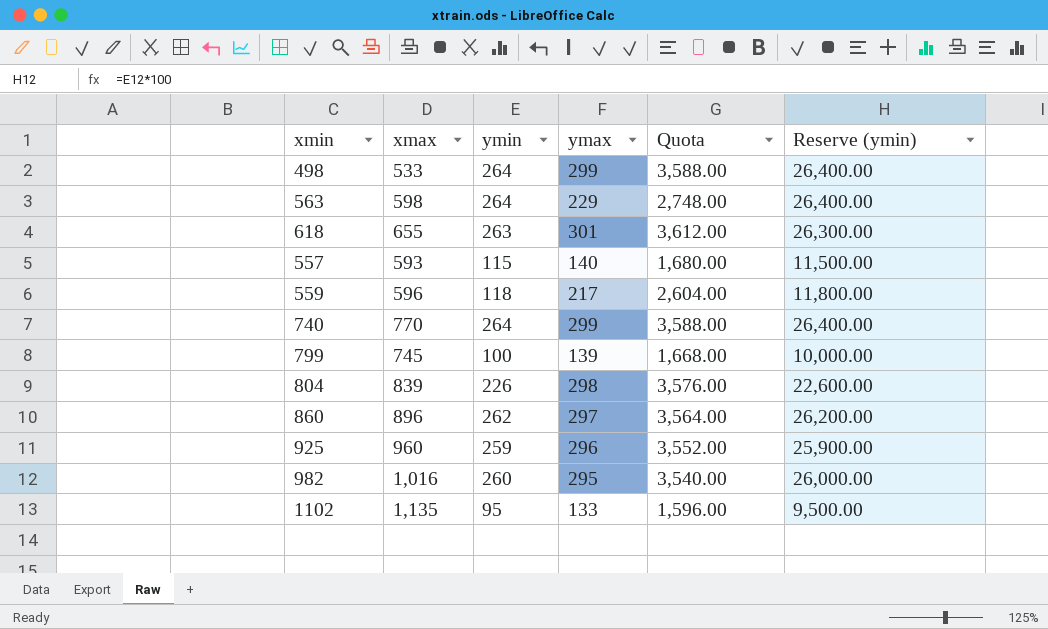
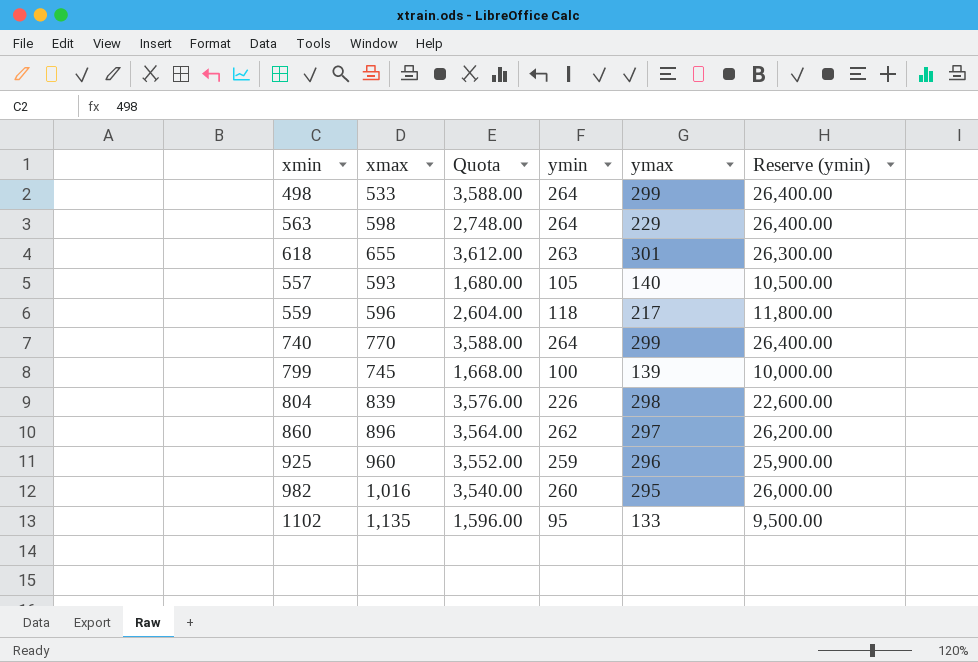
column Quota | position: 5 -> 3
557 | ymin: 115 -> 105
557 | Reserve (ymin): 11,500.00 -> 10,500.00

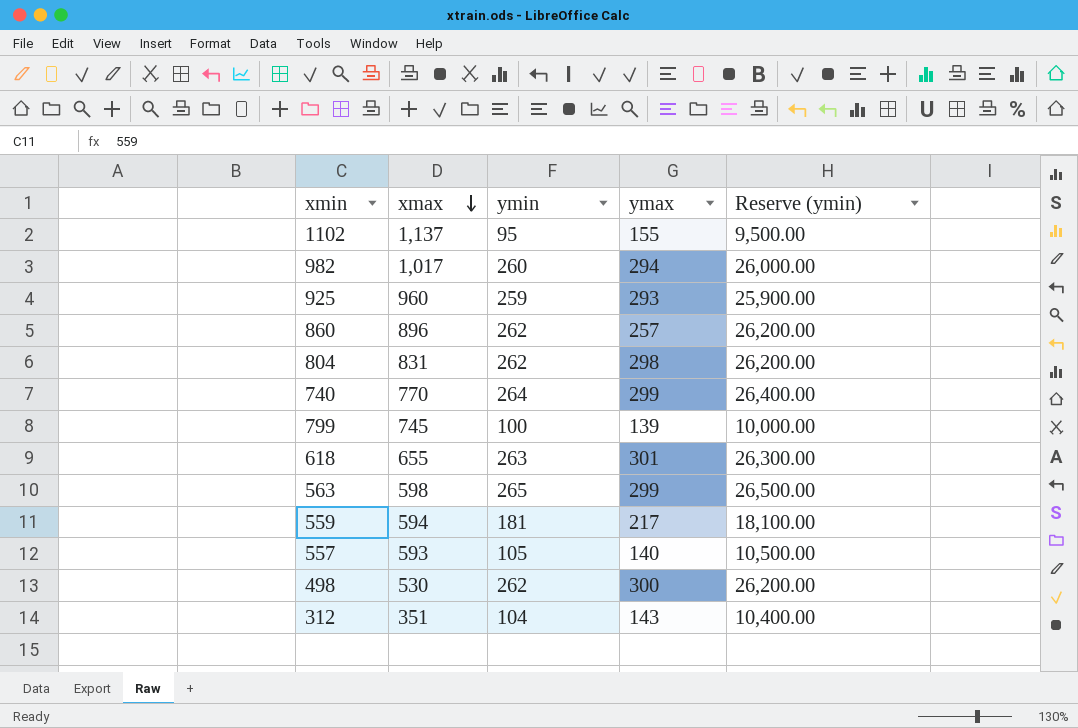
row order: none -> xmax descending
column Quota | formula: [ymax] * 12 -> none
1102 | xmax: 1,135 -> 1,137
1102 | ymax: 133 -> 155
982 | xmax: 1,016 -> 1,017
982 | ymax: 295 -> 294
925 | ymax: 296 -> 293
860 | ymax: 297 -> 257
804 | xmax: 839 -> 831
804 | ymin: 226 -> 262
804 | Reserve (ymin): 22,600.00 -> 26,200.00
563 | ymin: 264 -> 265
563 | ymax: 229 -> 299
563 | Reserve (ymin): 26,400.00 -> 26,500.00
559 | xmax: 596 -> 594
559 | ymin: 118 -> 181
559 | Reserve (ymin): 11,800.00 -> 18,100.00
498 | xmax: 533 -> 530
498 | ymin: 264 -> 262
498 | ymax: 299 -> 300
498 | Reserve (ymin): 26,400.00 -> 26,200.00
row 312: none -> 351 | 104 | 143 | 10,400.00

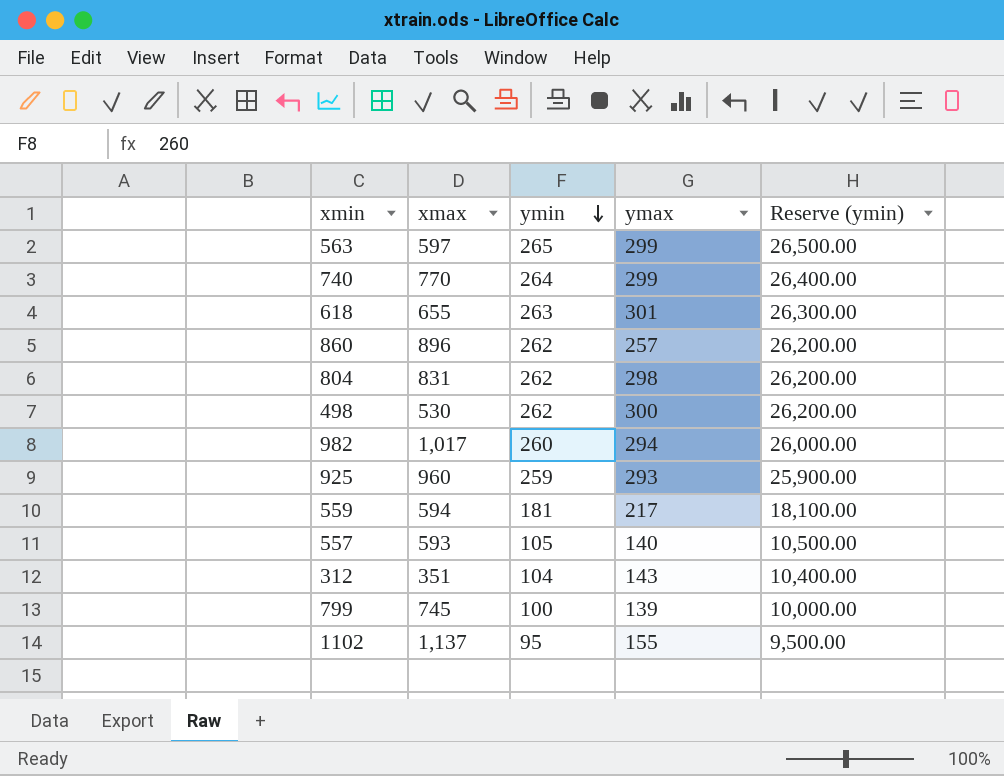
row order: xmax descending -> ymin descending
563 | xmax: 598 -> 597

